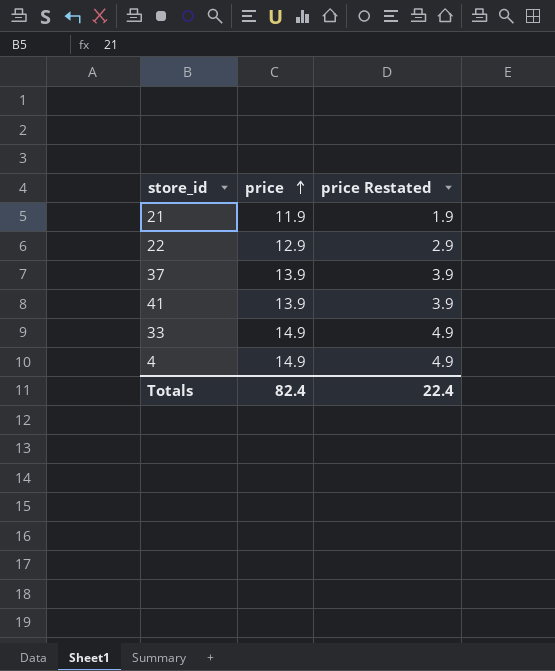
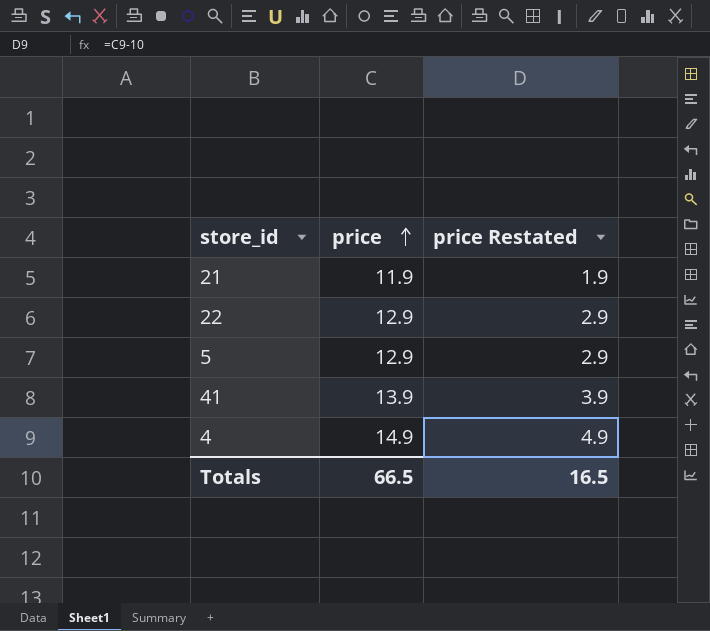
row 37: 13.9 | 3.9 -> none
row 33: 14.9 | 4.9 -> none
row 5: none -> 12.9 | 2.9
Totals | price: 82.4 -> 66.5
Totals | price Restated: 22.4 -> 16.5

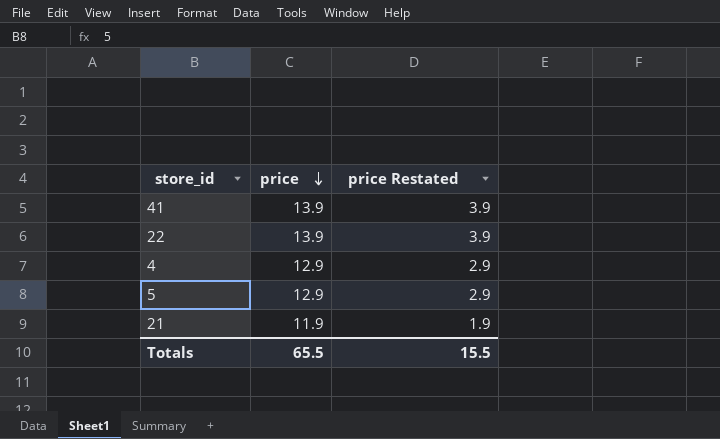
row order: price ascending -> price descending
22 | price: 12.9 -> 13.9
22 | price Restated: 2.9 -> 3.9
4 | price: 14.9 -> 12.9
4 | price Restated: 4.9 -> 2.9
Totals | price: 66.5 -> 65.5
Totals | price Restated: 16.5 -> 15.5

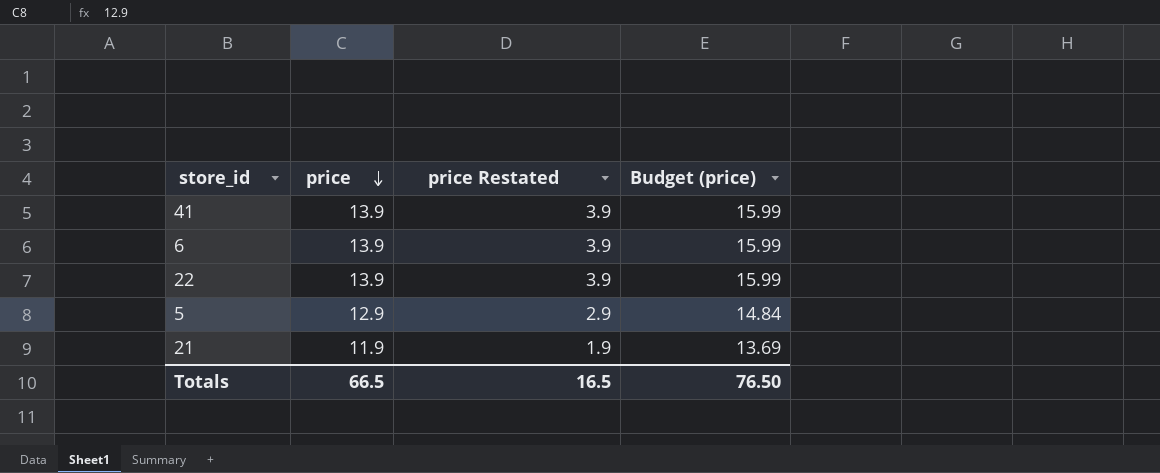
column Budget (price) | formula: none -> [price] * 1.15
row 4: 12.9 | 2.9 -> none
row 6: none -> 13.9 | 3.9 | 15.99
Totals | price: 65.5 -> 66.5
Totals | price Restated: 15.5 -> 16.5

